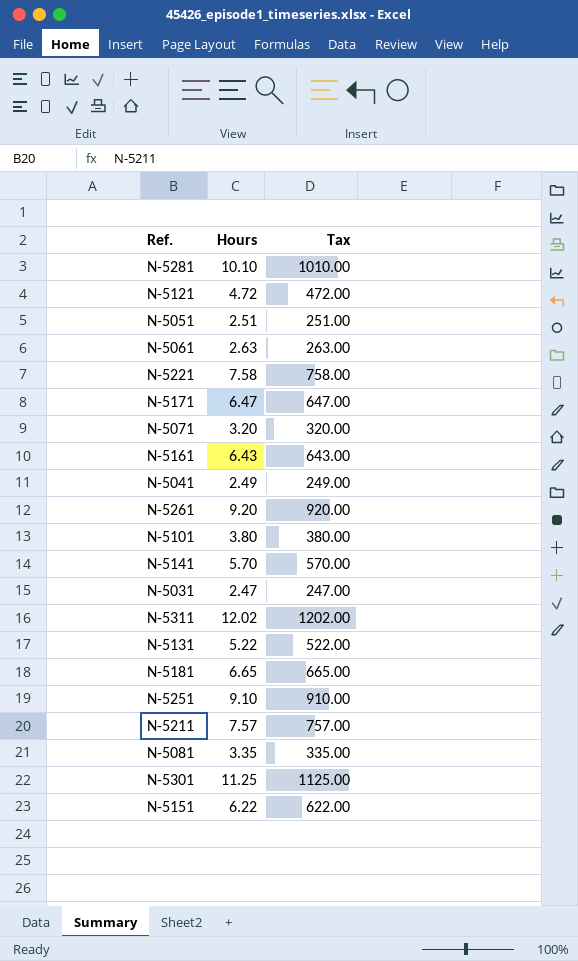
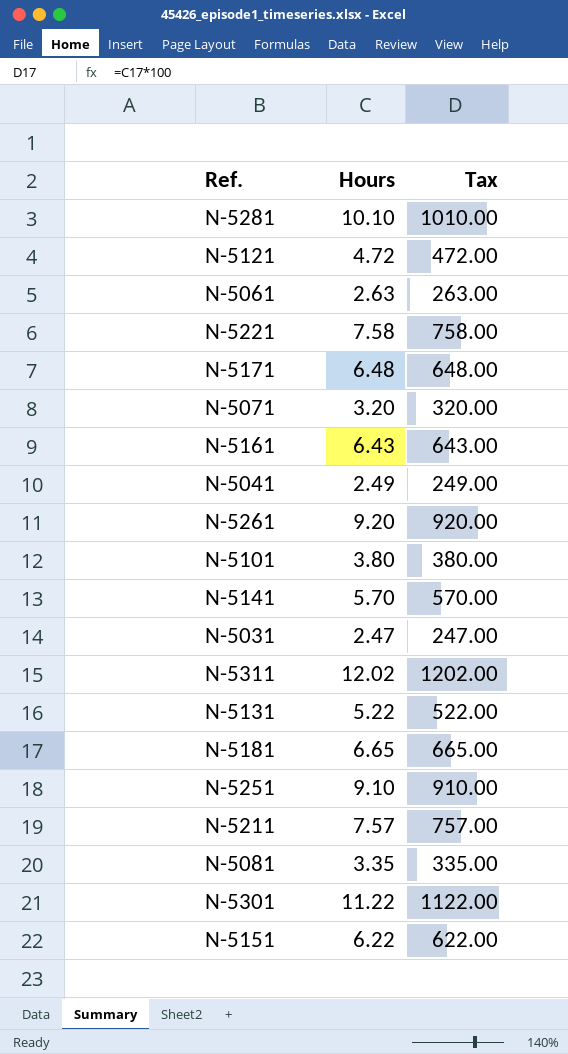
row N-5051: 2.51 | 251.00 -> none
N-5171 | Hours: 6.47 -> 6.48
N-5171 | Tax: 647.00 -> 648.00
N-5301 | Hours: 11.25 -> 11.22
N-5301 | Tax: 1125.00 -> 1122.00

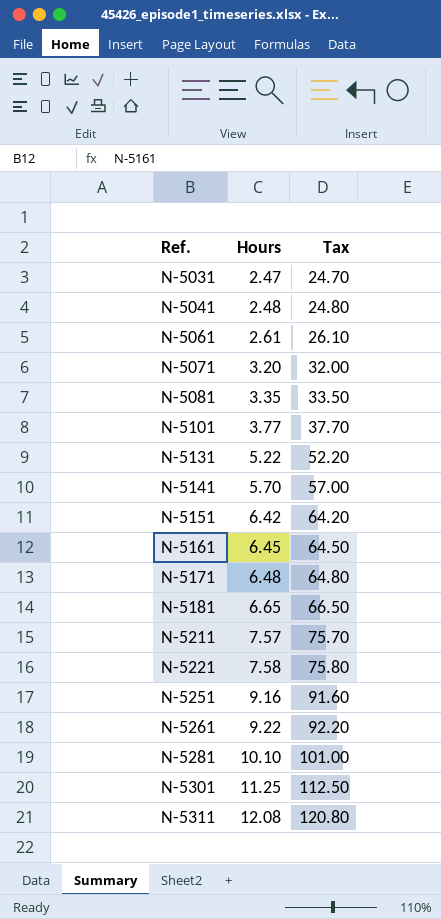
row order: none -> Ref. ascending
column Tax | formula: [Hours] * 100 -> [Hours] * 10
row N-5121: 4.72 | 472.00 -> none
N-5041 | Hours: 2.49 -> 2.48
N-5061 | Hours: 2.63 -> 2.61
N-5101 | Hours: 3.80 -> 3.77
N-5151 | Hours: 6.22 -> 6.42
N-5161 | Hours: 6.43 -> 6.45
N-5251 | Hours: 9.10 -> 9.16
N-5261 | Hours: 9.20 -> 9.22
N-5301 | Hours: 11.22 -> 11.25
N-5311 | Hours: 12.02 -> 12.08

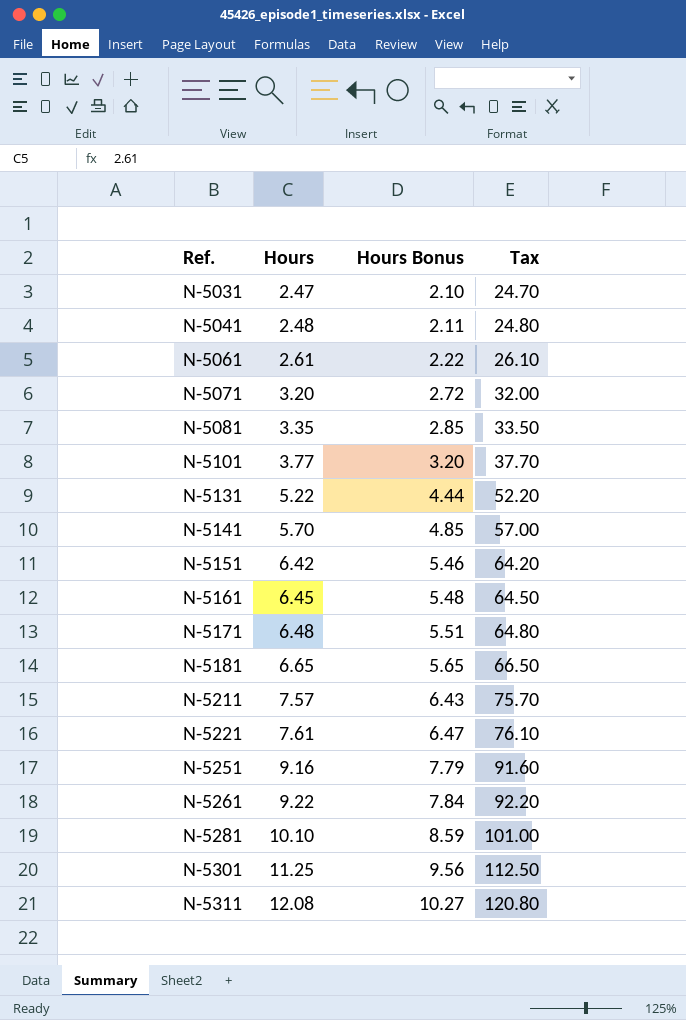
column Hours Bonus | formula: none -> [Hours] * 0.85
N-5221 | Hours: 7.58 -> 7.61
N-5221 | Tax: 75.80 -> 76.10

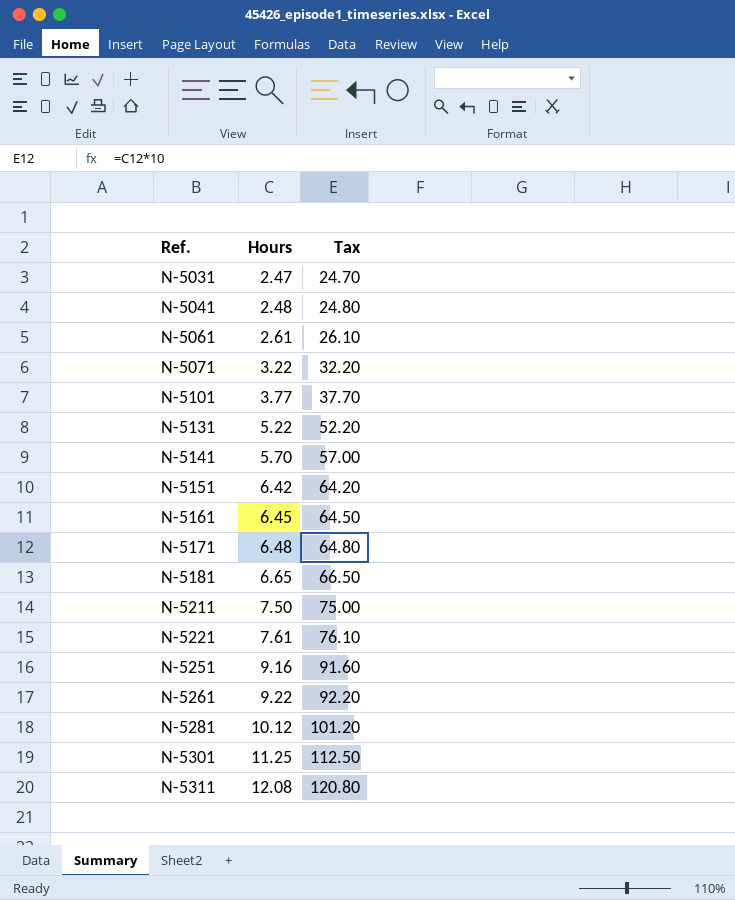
column Hours Bonus | formula: [Hours] * 0.85 -> none
row N-5081: 3.35 | 2.85 | 33.50 -> none
N-5071 | Hours: 3.20 -> 3.22
N-5071 | Tax: 32.00 -> 32.20
N-5211 | Hours: 7.57 -> 7.50
N-5211 | Tax: 75.70 -> 75.00
N-5281 | Hours: 10.10 -> 10.12
N-5281 | Tax: 101.00 -> 101.20

